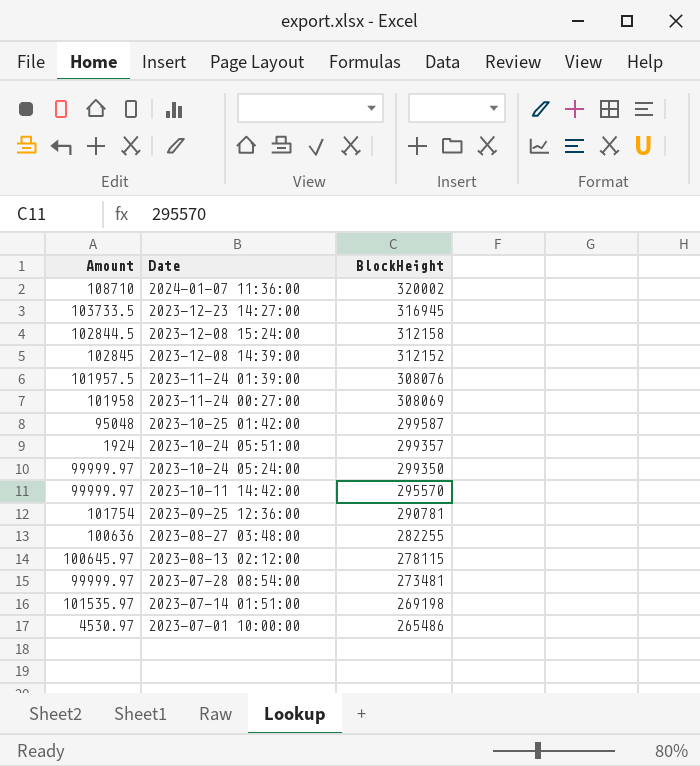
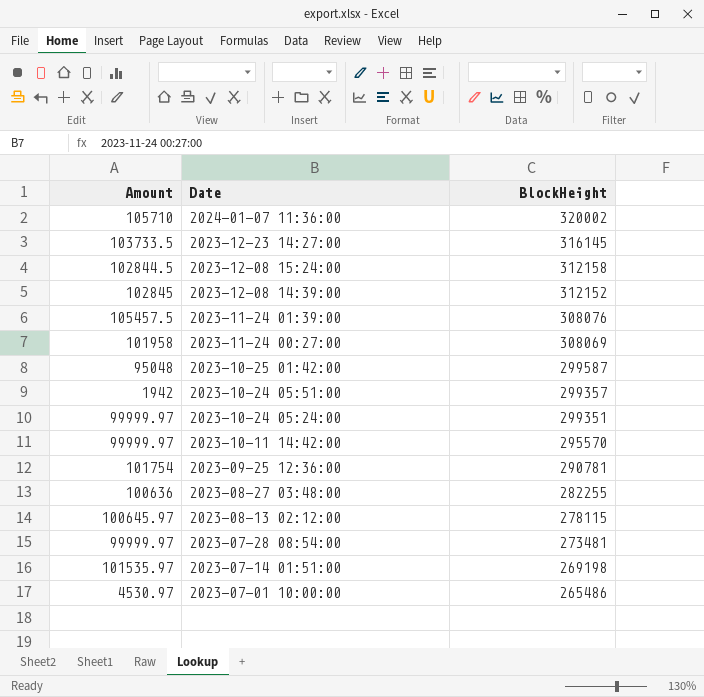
2024-01-07 11:36:00 | Amount: 108710 -> 105710
2023-12-23 14:27:00 | BlockHeight: 316945 -> 316145
2023-11-24 01:39:00 | Amount: 101957.5 -> 105457.5
2023-10-24 05:51:00 | Amount: 1924 -> 1942
2023-10-24 05:24:00 | BlockHeight: 299350 -> 299351

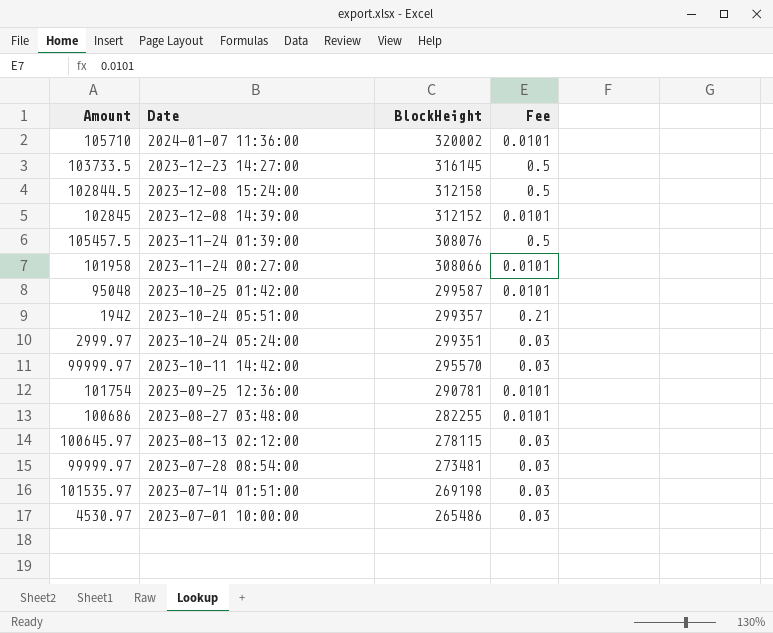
column Fee | position: none -> 4
2023-11-24 00:27:00 | BlockHeight: 308069 -> 308066
2023-10-24 05:24:00 | Amount: 99999.97 -> 2999.97
2023-08-27 03:48:00 | Amount: 100636 -> 100686

